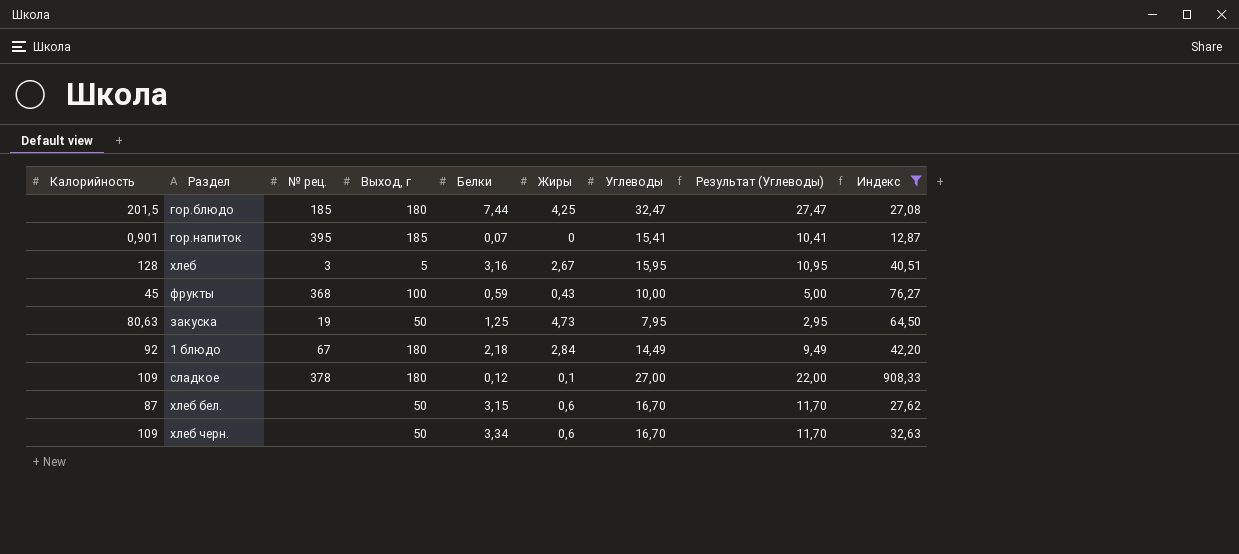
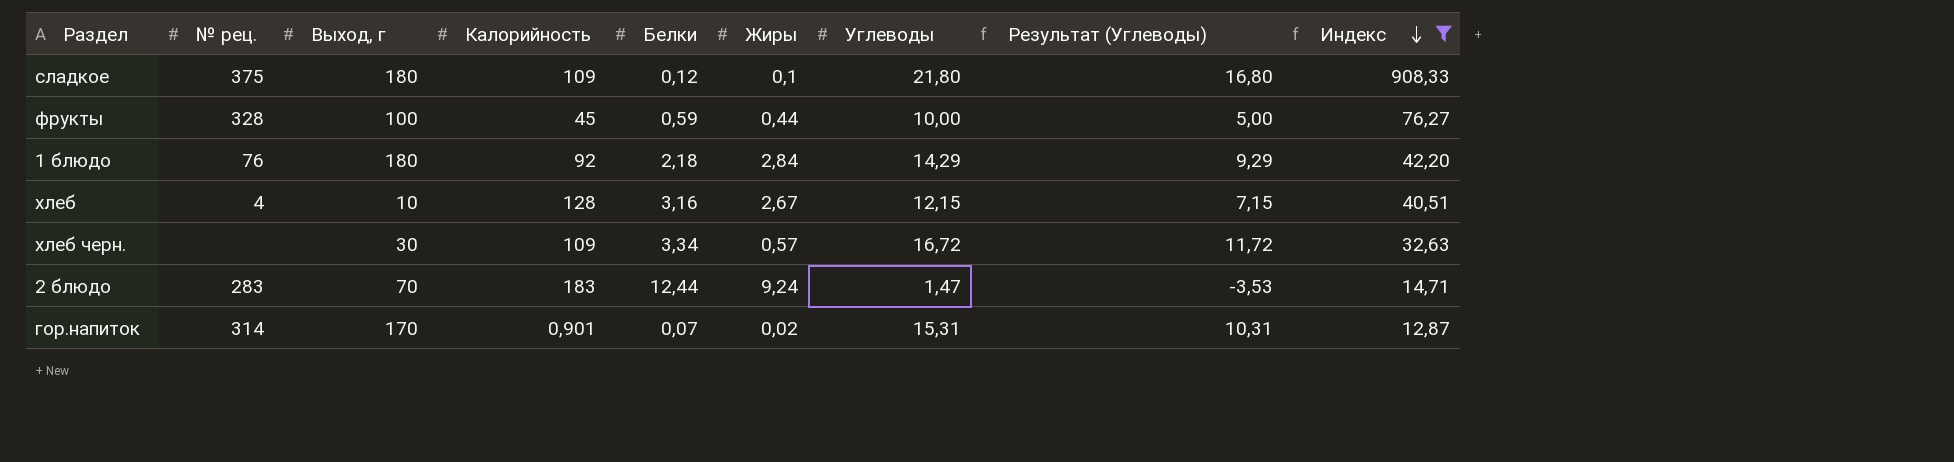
row order: none -> Индекс descending
column Калорийность | position: 1 -> 4
row гор.блюдо: 201,5 | 185 | 180 | 7,44 | 4,25 | 32,47 | 27,47 | 27,08 -> none
row закуска: 80,63 | 19 | 50 | 1,25 | 4,73 | 7,95 | 2,95 | 64,50 -> none
row хлеб бел.: 87 | none | 50 | 3,15 | 0,6 | 16,70 | 11,70 | 27,62 -> none
сладкое | № рец.: 378 -> 375
сладкое | Углеводы: 27,00 -> 21,80
сладкое | Результат (Углеводы): 22,00 -> 16,80
фрукты | № рец.: 368 -> 328
фрукты | Жиры: 0,43 -> 0,44
1 блюдо | № рец.: 67 -> 76
1 блюдо | Углеводы: 14,49 -> 14,29
1 блюдо | Результат (Углеводы): 9,49 -> 9,29
хлеб | № рец.: 3 -> 4
хлеб | Выход, г: 5 -> 10
хлеб | Углеводы: 15,95 -> 12,15
хлеб | Результат (Углеводы): 10,95 -> 7,15
хлеб черн. | Выход, г: 50 -> 30
хлеб черн. | Жиры: 0,6 -> 0,57
хлеб черн. | Углеводы: 16,70 -> 16,72
хлеб черн. | Результат (Углеводы): 11,70 -> 11,72
row 2 блюдо: none -> 283 | 70 | 183 | 12,44 | 9,24 | 1,47 | -3,53 | 14,71
гор.напиток | № рец.: 395 -> 314
гор.напиток | Выход, г: 185 -> 170
гор.напиток | Жиры: 0 -> 0,02
гор.напиток | Углеводы: 15,41 -> 15,31
гор.напиток | Результат (Углеводы): 10,41 -> 10,31

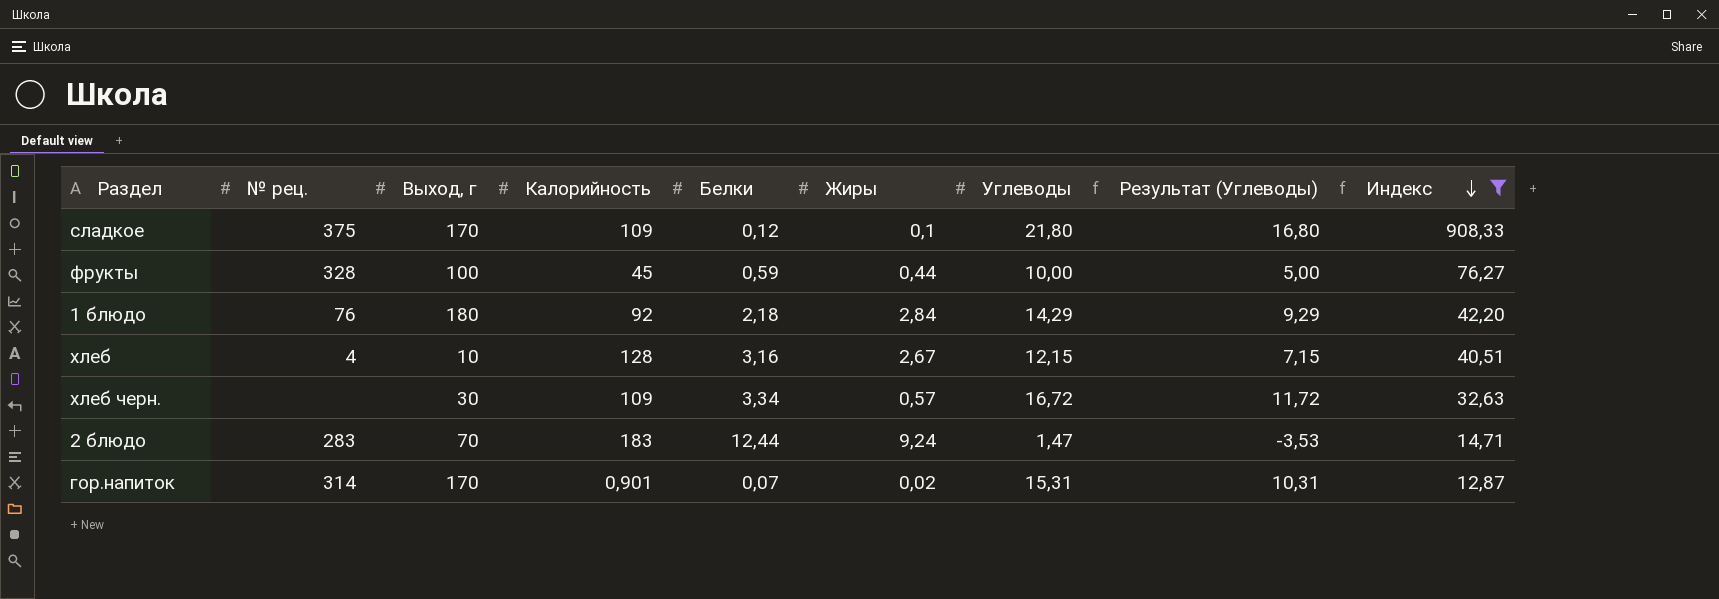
сладкое | Выход, г: 180 -> 170

